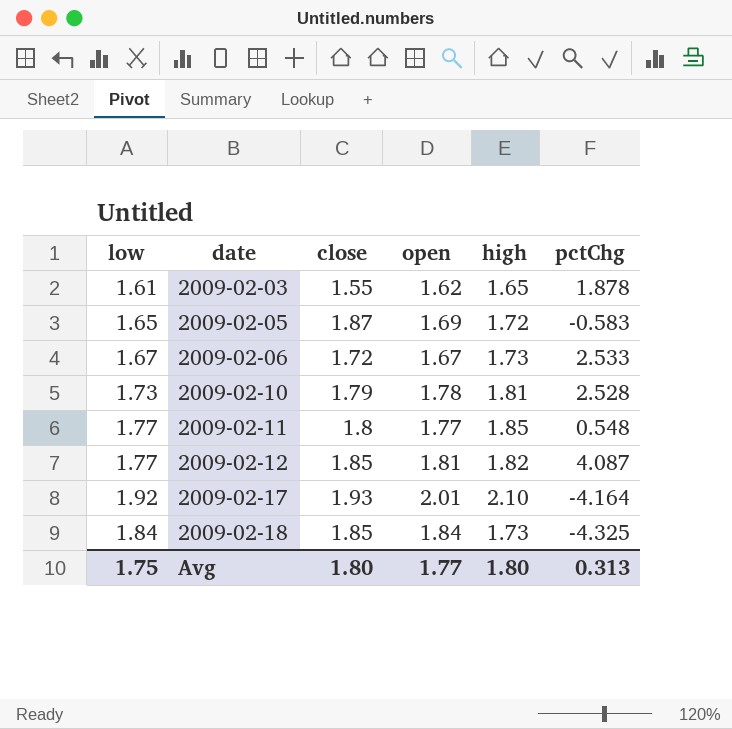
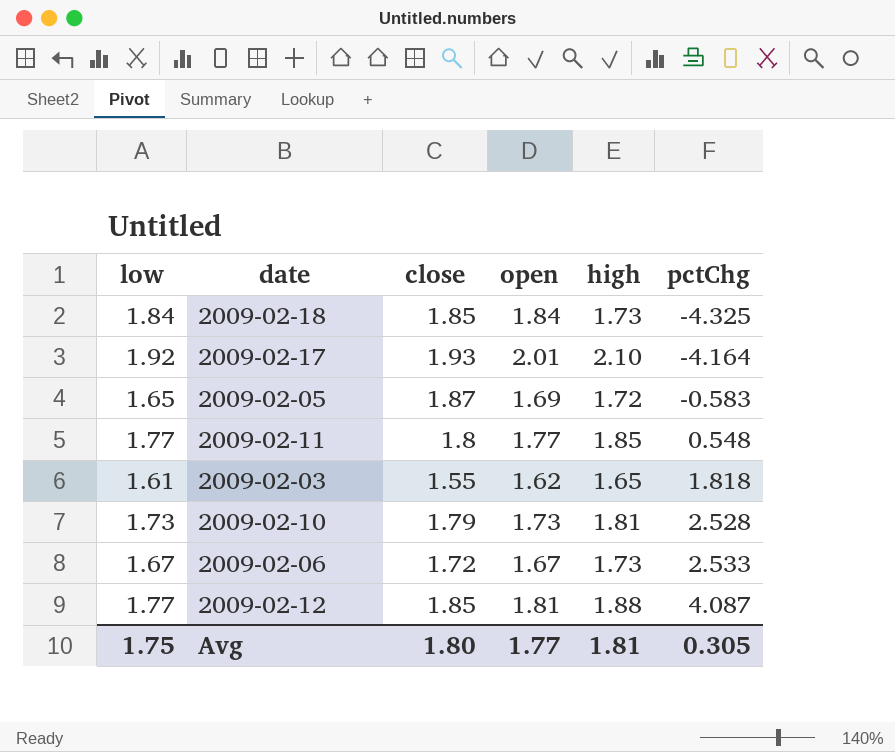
row order: date ascending -> pctChg ascending
2009-02-03 | pctChg: 1.878 -> 1.818
2009-02-10 | open: 1.78 -> 1.73
2009-02-12 | high: 1.82 -> 1.88
Avg | high: 1.80 -> 1.81
Avg | pctChg: 0.313 -> 0.305

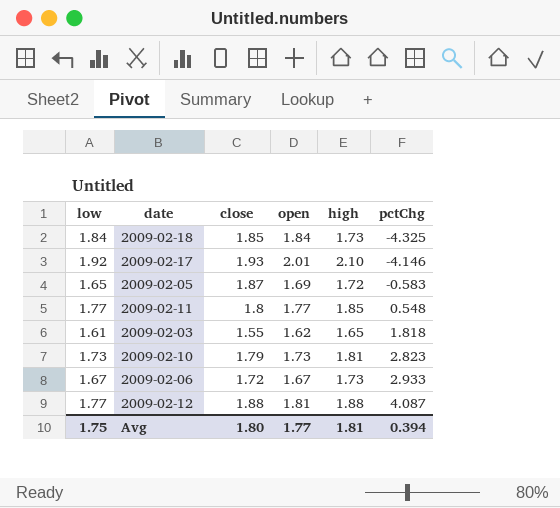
2009-02-17 | pctChg: -4.164 -> -4.146
2009-02-10 | pctChg: 2.528 -> 2.823
2009-02-06 | pctChg: 2.533 -> 2.933
2009-02-12 | close: 1.85 -> 1.88
Avg | pctChg: 0.305 -> 0.394

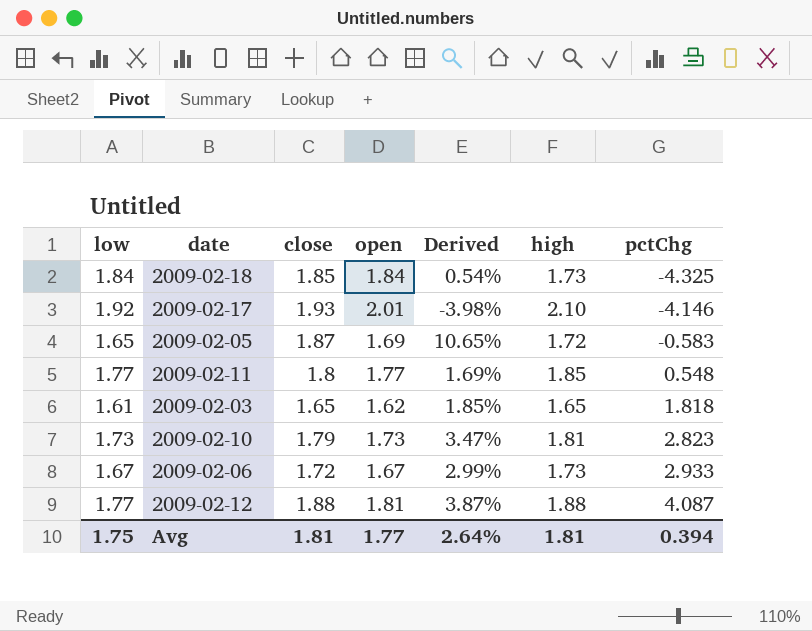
column Derived | formula: none -> ([close] - [open]) / [open]
2009-02-03 | close: 1.55 -> 1.65
Avg | close: 1.80 -> 1.81

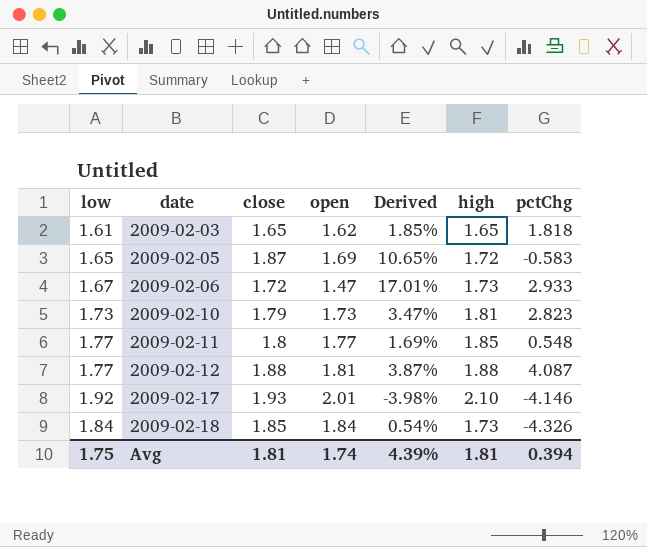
row order: pctChg ascending -> date ascending
2009-02-06 | open: 1.67 -> 1.47
2009-02-06 | Derived: 2.99% -> 17.01%
2009-02-18 | pctChg: -4.325 -> -4.326
Avg | open: 1.77 -> 1.74
Avg | Derived: 2.64% -> 4.39%

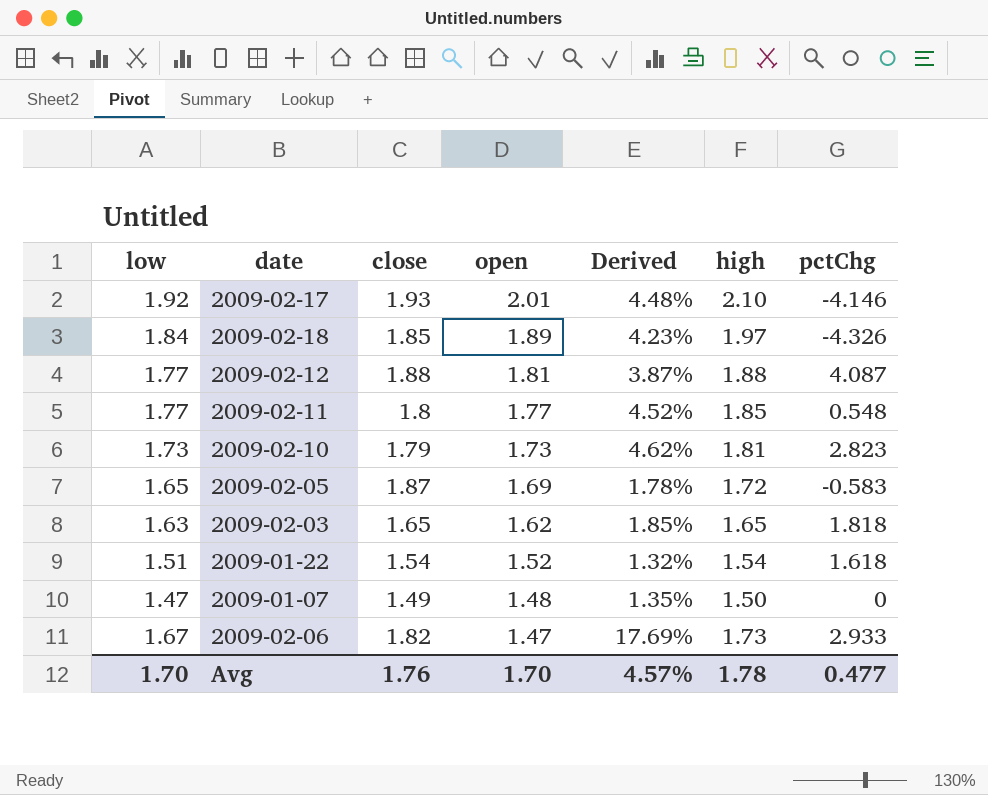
row order: date ascending -> open descending
column Derived | formula: ([close] - [open]) / [open] -> ([high] - [open]) / [open]
2009-02-18 | open: 1.84 -> 1.89
2009-02-18 | high: 1.73 -> 1.97
2009-02-03 | low: 1.61 -> 1.63
row 2009-01-22: none -> 1.51 | 1.54 | 1.52 | 1.32% | 1.54 | 1.618
row 2009-01-07: none -> 1.47 | 1.49 | 1.48 | 1.35% | 1.50 | 0
2009-02-06 | close: 1.72 -> 1.82
Avg | low: 1.75 -> 1.70
Avg | close: 1.81 -> 1.76
Avg | open: 1.74 -> 1.70
Avg | Derived: 4.39% -> 4.57%
Avg | high: 1.81 -> 1.78
Avg | pctChg: 0.394 -> 0.477

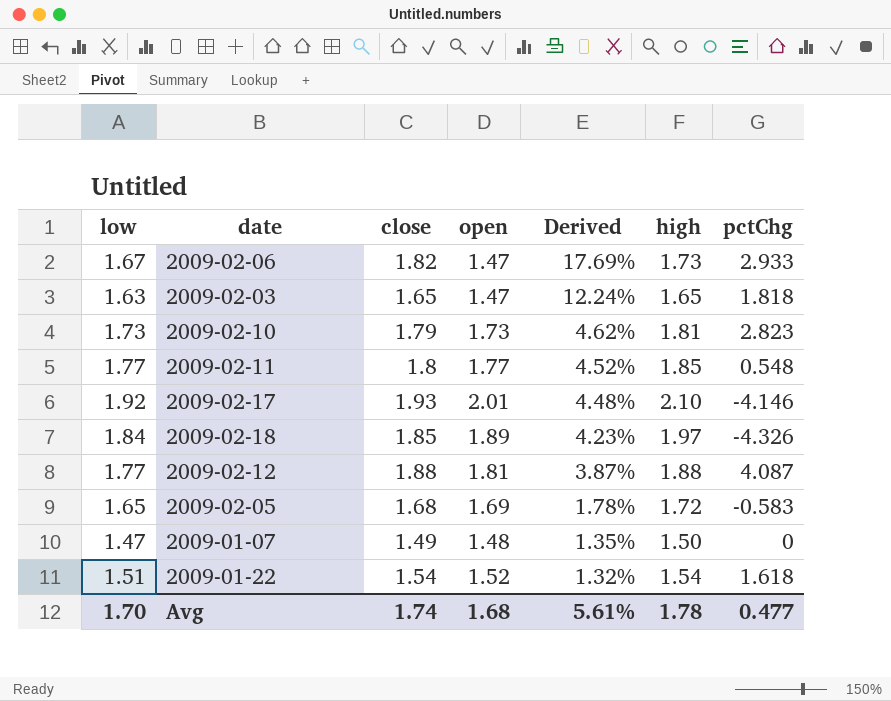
row order: open descending -> Derived descending
2009-02-03 | open: 1.62 -> 1.47
2009-02-03 | Derived: 1.85% -> 12.24%
2009-02-05 | close: 1.87 -> 1.68
Avg | close: 1.76 -> 1.74
Avg | open: 1.70 -> 1.68
Avg | Derived: 4.57% -> 5.61%

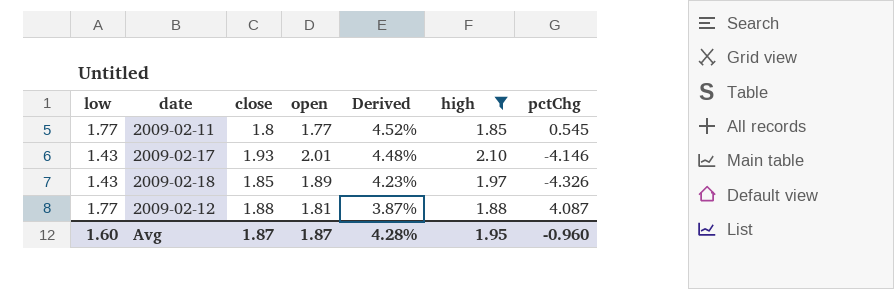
filter: none -> high >= 1.85
2009-02-11 | pctChg: 0.548 -> 0.545
2009-02-17 | low: 1.92 -> 1.43
2009-02-18 | low: 1.84 -> 1.43
Avg | low: 1.70 -> 1.60
Avg | close: 1.74 -> 1.87
Avg | open: 1.68 -> 1.87
Avg | Derived: 5.61% -> 4.28%
Avg | high: 1.78 -> 1.95
Avg | pctChg: 0.477 -> -0.960

